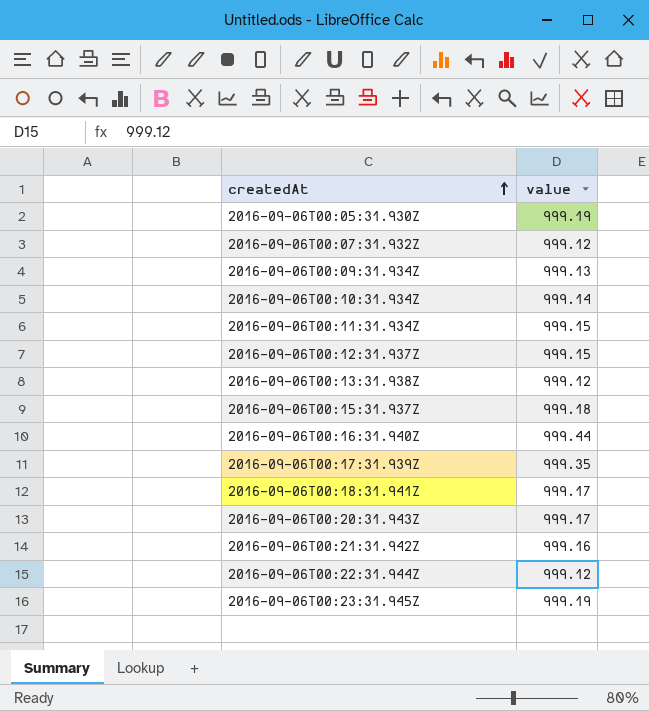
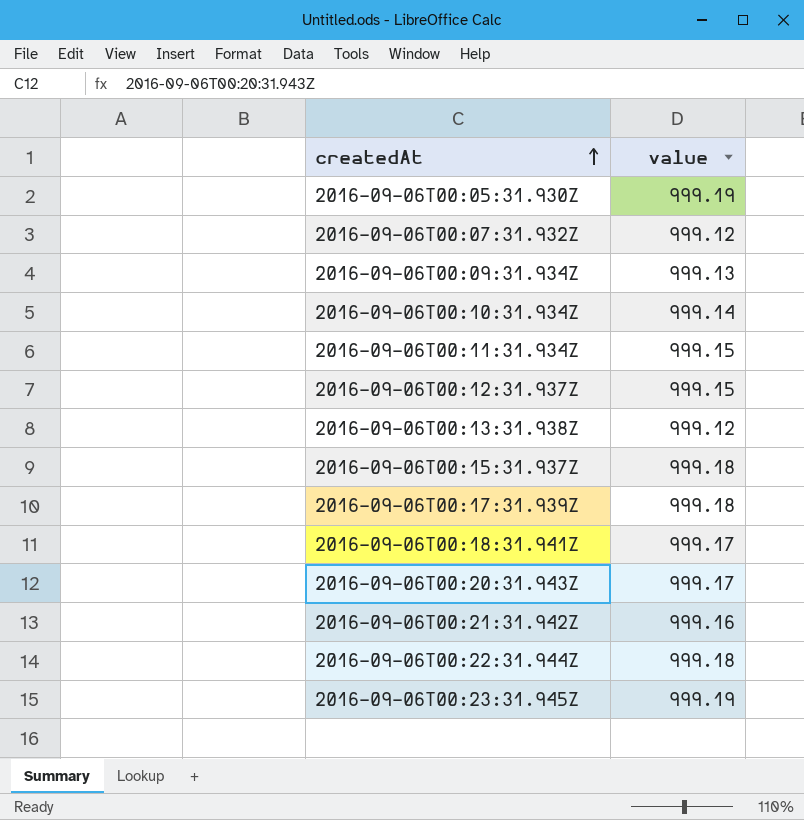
row 2016-09-06T00:16:31.940Z: 999.44 -> none
2016-09-06T00:17:31.939Z | value: 999.35 -> 999.18
2016-09-06T00:22:31.944Z | value: 999.12 -> 999.18

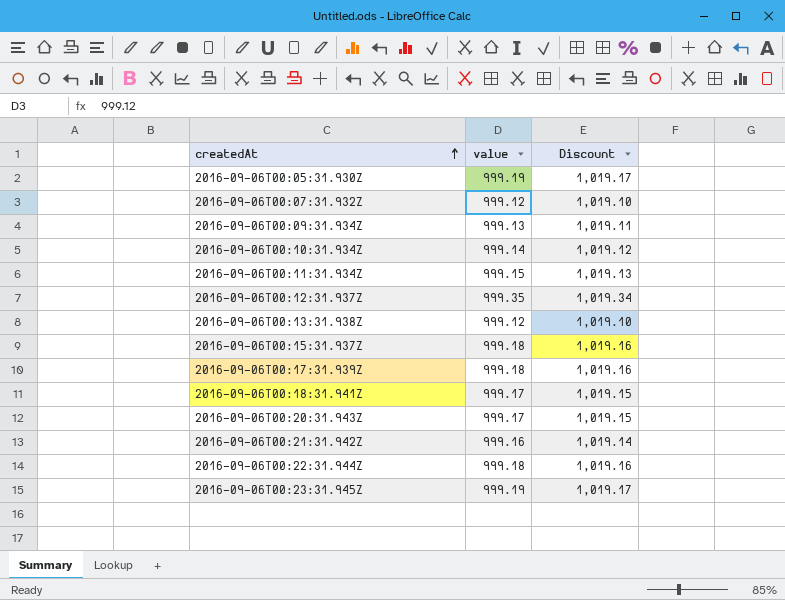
column Discount | formula: none -> [value] * 1.02
2016-09-06T00:12:31.937Z | value: 999.15 -> 999.35

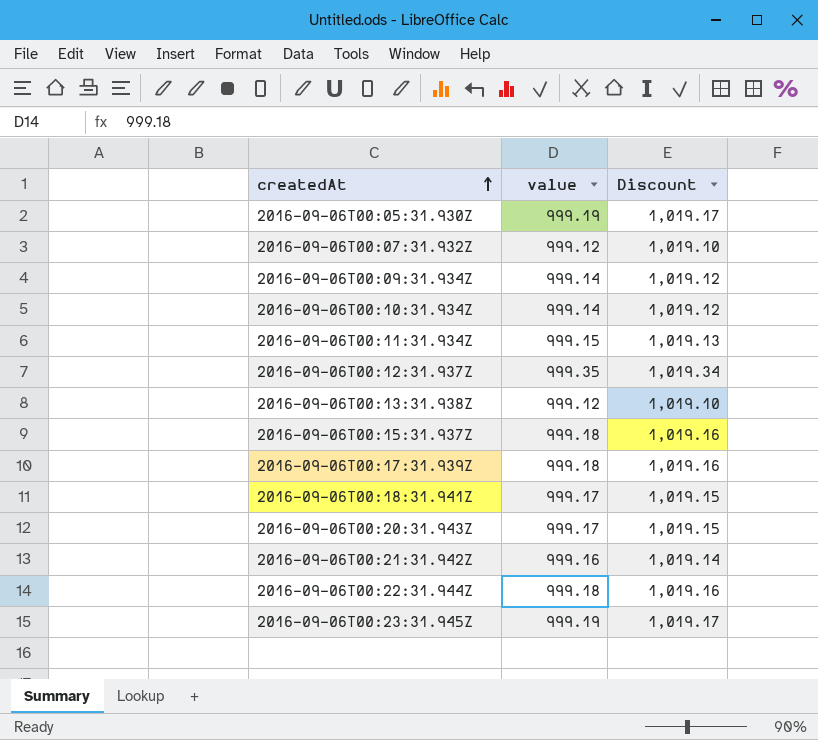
2016-09-06T00:09:31.934Z | value: 999.13 -> 999.14
2016-09-06T00:09:31.934Z | Discount: 1,019.11 -> 1,019.12

